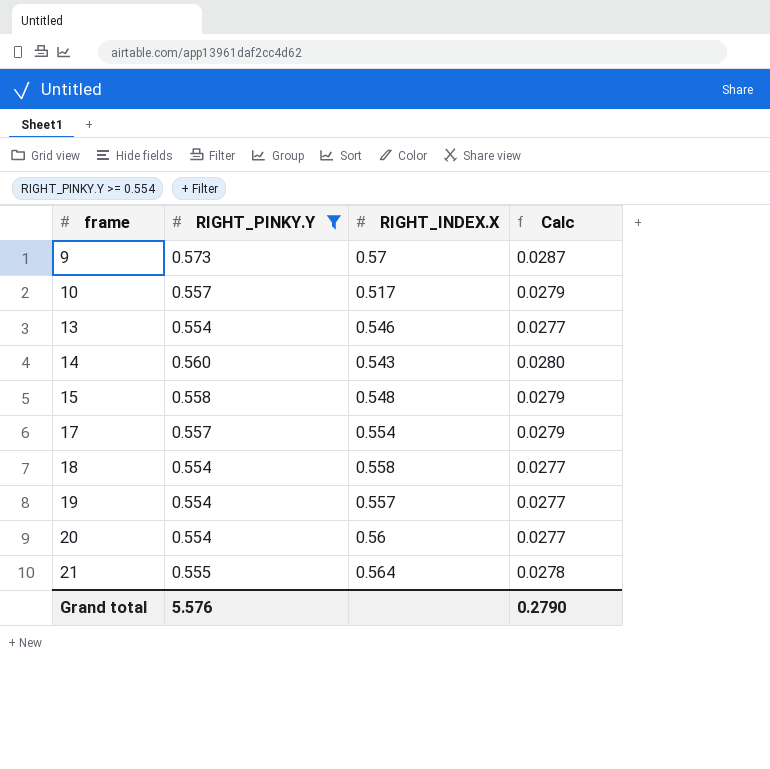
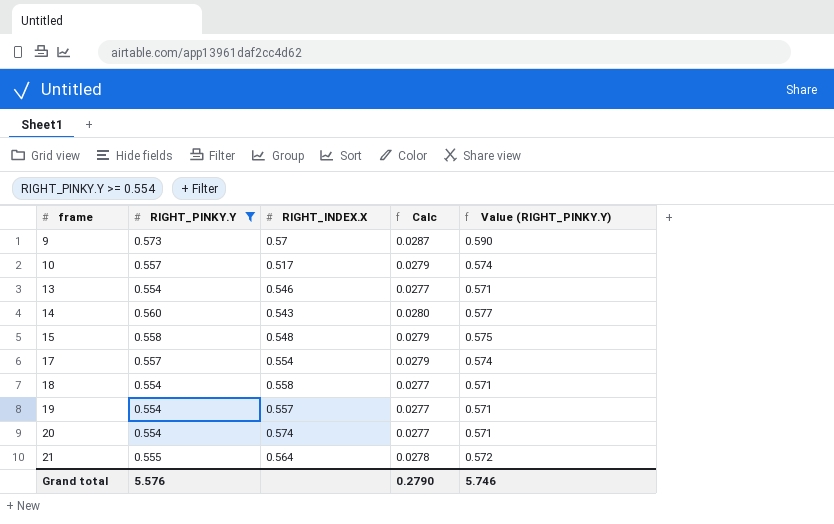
column Value (RIGHT_PINKY.Y) | formula: none -> [RIGHT_PINKY.Y] * 1.03
20 | RIGHT_INDEX.X: 0.56 -> 0.574

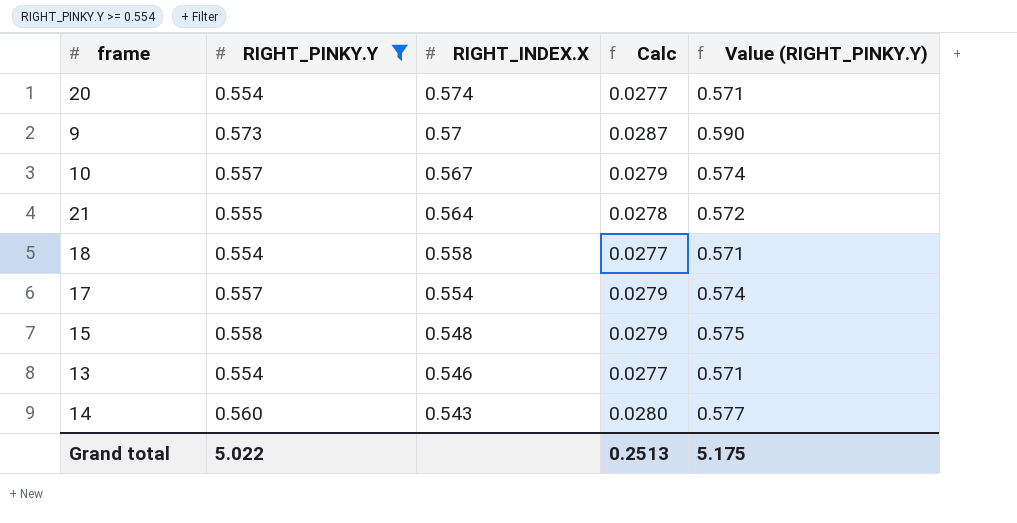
row order: frame ascending -> RIGHT_INDEX.X descending
row 19: 0.554 | 0.557 | 0.0277 | 0.571 -> none
10 | RIGHT_INDEX.X: 0.517 -> 0.567
Grand total | RIGHT_PINKY.Y: 5.576 -> 5.022
Grand total | Calc: 0.2790 -> 0.2513
Grand total | Value (RIGHT_PINKY.Y): 5.746 -> 5.175

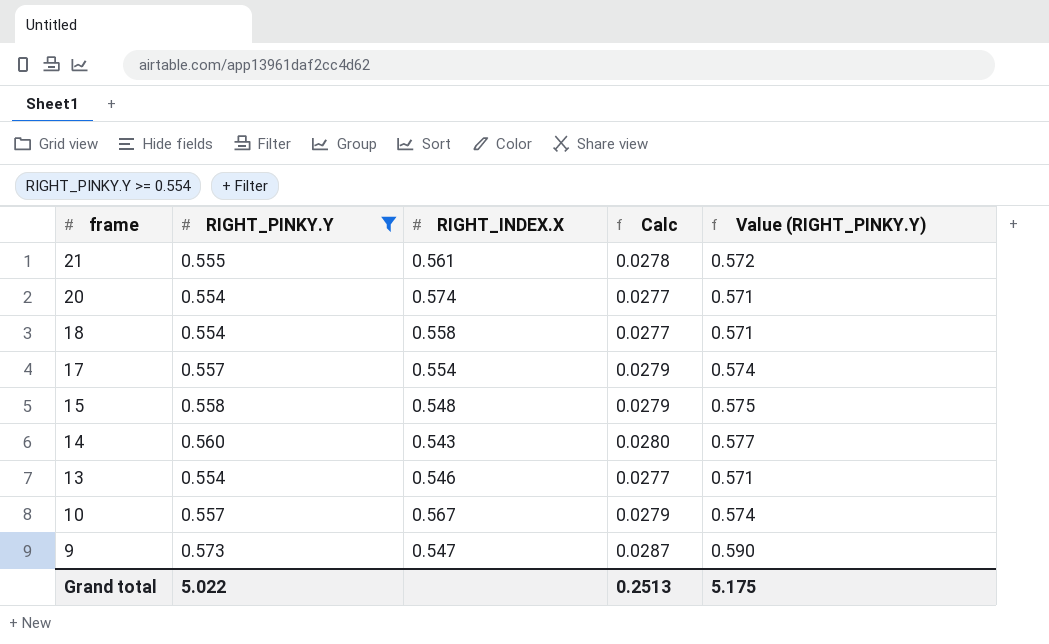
row order: RIGHT_INDEX.X descending -> frame descending
21 | RIGHT_INDEX.X: 0.564 -> 0.561
9 | RIGHT_INDEX.X: 0.57 -> 0.547

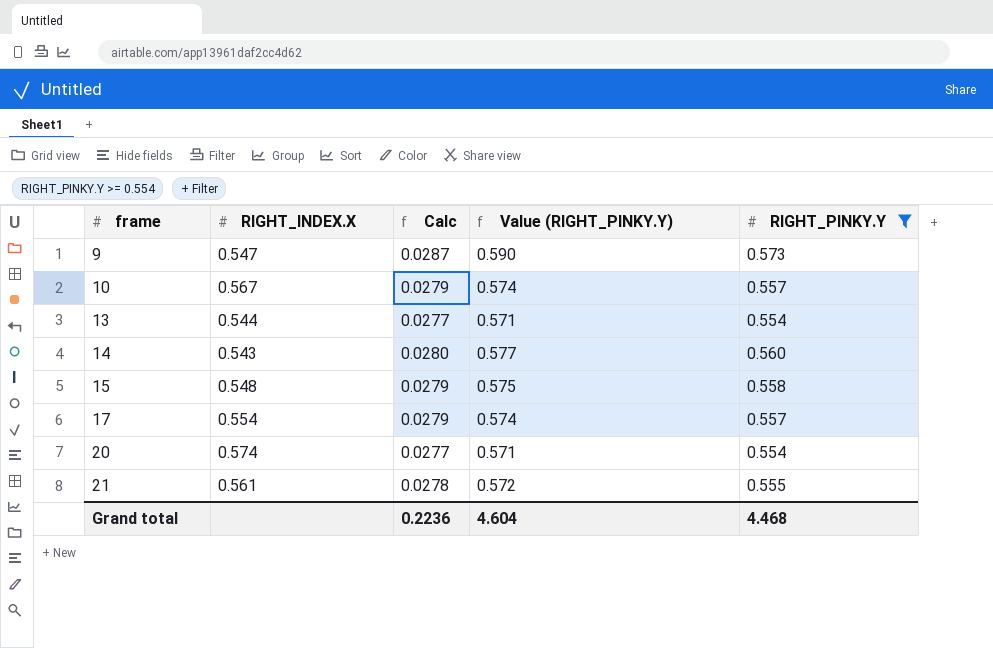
row order: frame descending -> frame ascending
column RIGHT_PINKY.Y | position: 2 -> 5
row 18: 0.554 | 0.558 | 0.0277 | 0.571 -> none
13 | RIGHT_INDEX.X: 0.546 -> 0.544
Grand total | Calc: 0.2513 -> 0.2236
Grand total | Value (RIGHT_PINKY.Y): 5.175 -> 4.604
Grand total | RIGHT_PINKY.Y: 5.022 -> 4.468

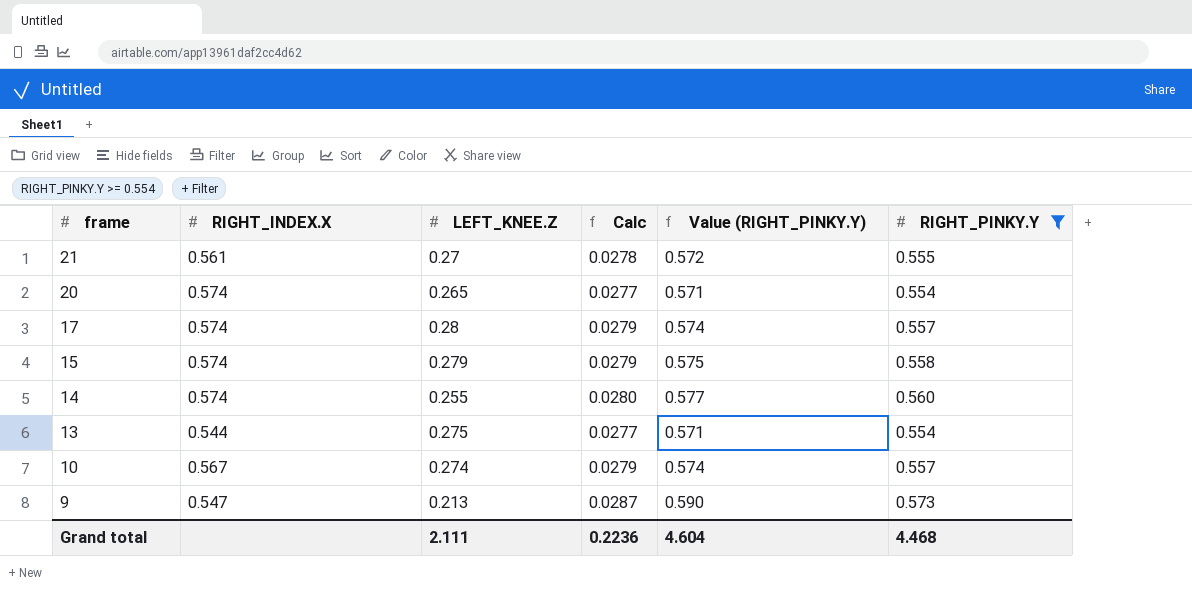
row order: frame ascending -> frame descending
column LEFT_KNEE.Z | position: none -> 3
17 | RIGHT_INDEX.X: 0.554 -> 0.574
15 | RIGHT_INDEX.X: 0.548 -> 0.574
14 | RIGHT_INDEX.X: 0.543 -> 0.574

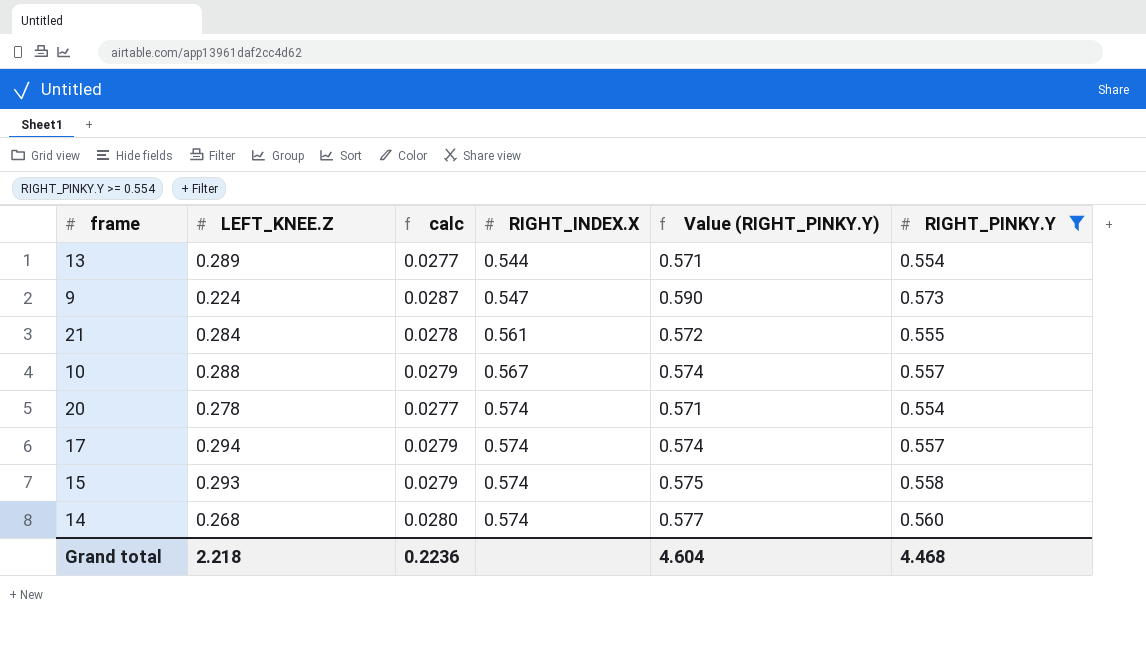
row order: frame descending -> RIGHT_INDEX.X ascending
column name: Calc -> calc
column RIGHT_INDEX.X | position: 2 -> 4
13 | LEFT_KNEE.Z: 0.275 -> 0.289
9 | LEFT_KNEE.Z: 0.213 -> 0.224
21 | LEFT_KNEE.Z: 0.27 -> 0.284
10 | LEFT_KNEE.Z: 0.274 -> 0.288
20 | LEFT_KNEE.Z: 0.265 -> 0.278
17 | LEFT_KNEE.Z: 0.28 -> 0.294
15 | LEFT_KNEE.Z: 0.279 -> 0.293
14 | LEFT_KNEE.Z: 0.255 -> 0.268
Grand total | LEFT_KNEE.Z: 2.111 -> 2.218

